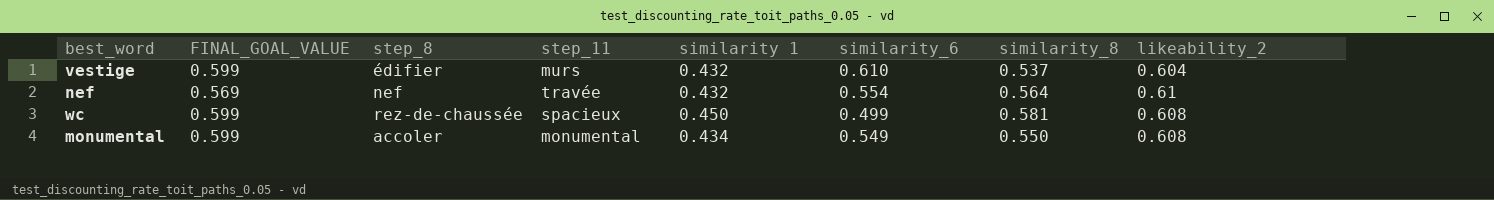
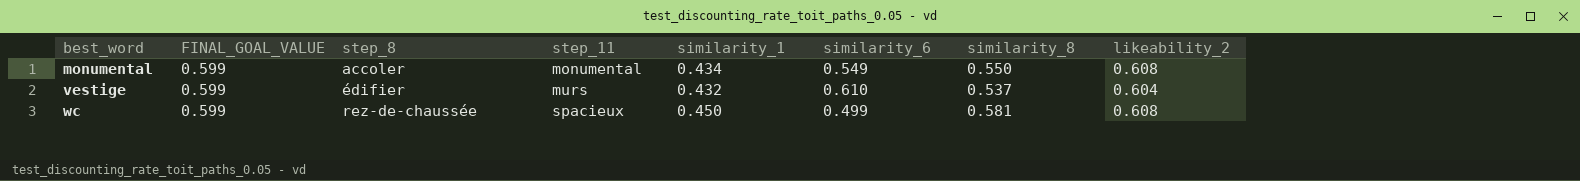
row order: none -> best_word ascending
column name: similarity 1 -> similarity_1
row nef: 0.569 | nef | travée | 0.432 | 0.554 | 0.564 | 0.61 -> none

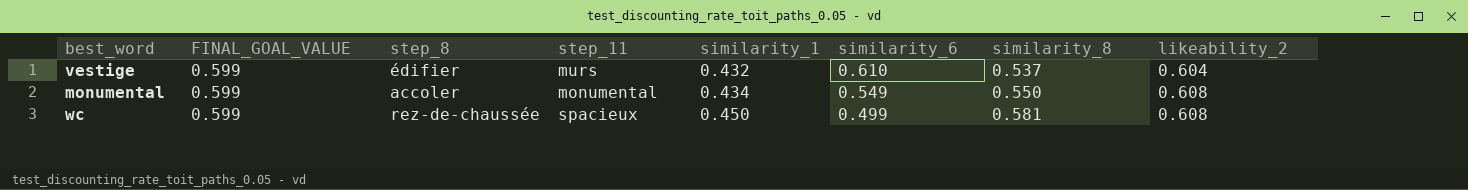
row order: best_word ascending -> similarity_1 ascending

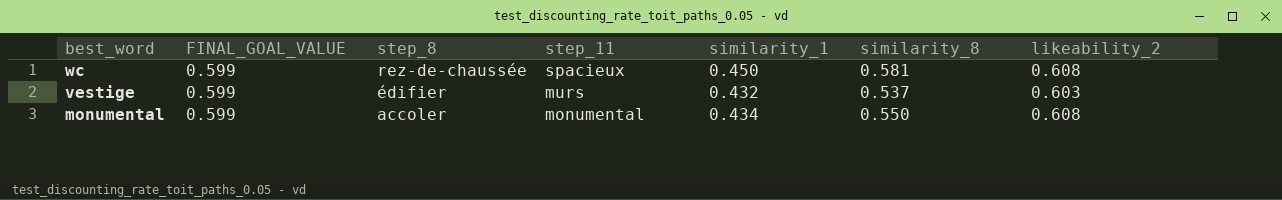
row order: similarity_1 ascending -> best_word descending
column similarity_6 | position: 6 -> none
vestige | likeability_2: 0.604 -> 0.603

